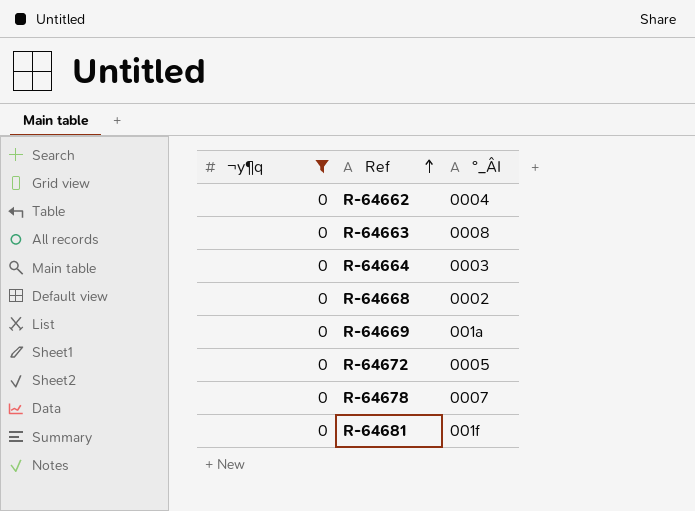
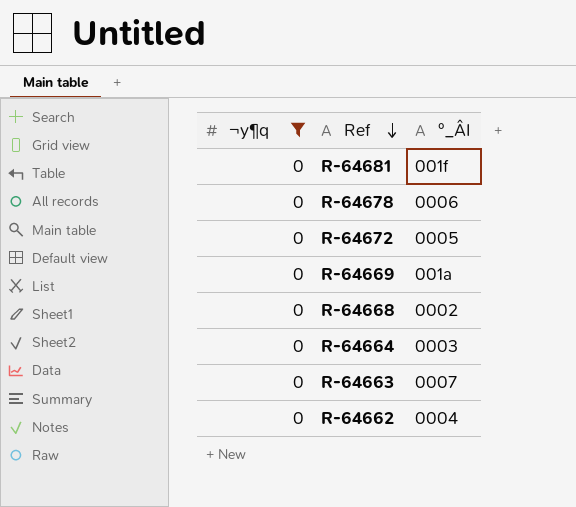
row order: Ref ascending -> Ref descending
R-64678 | °_ÂI: 0007 -> 0006
R-64663 | °_ÂI: 0008 -> 0007

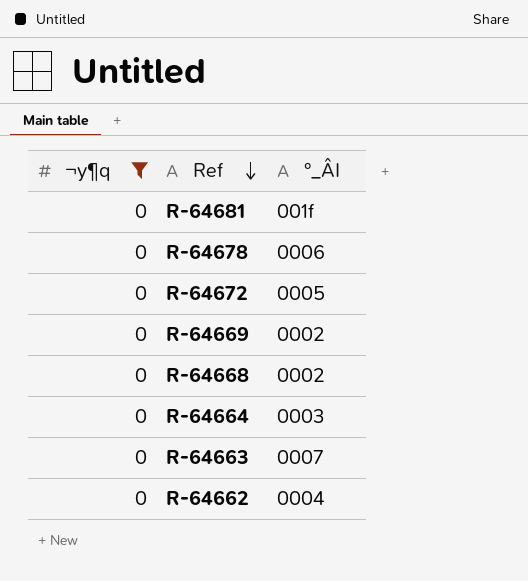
R-64669 | °_ÂI: 001a -> 0002

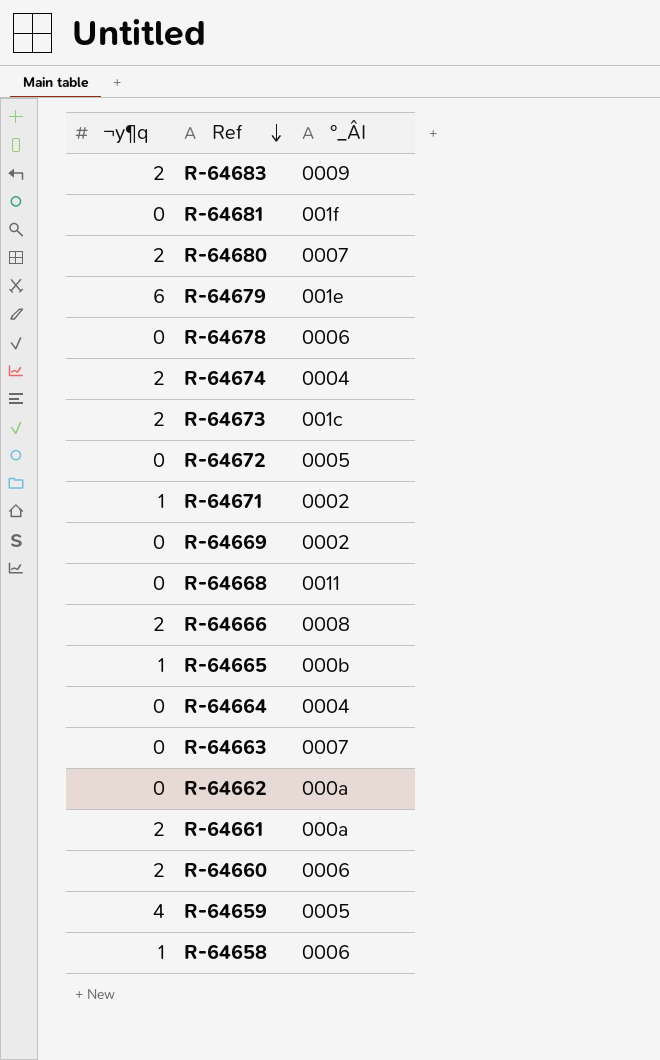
filter: ¬y¶q = 0 -> none
R-64668 | °_ÂI: 0002 -> 0011
R-64664 | °_ÂI: 0003 -> 0004
R-64662 | °_ÂI: 0004 -> 000a

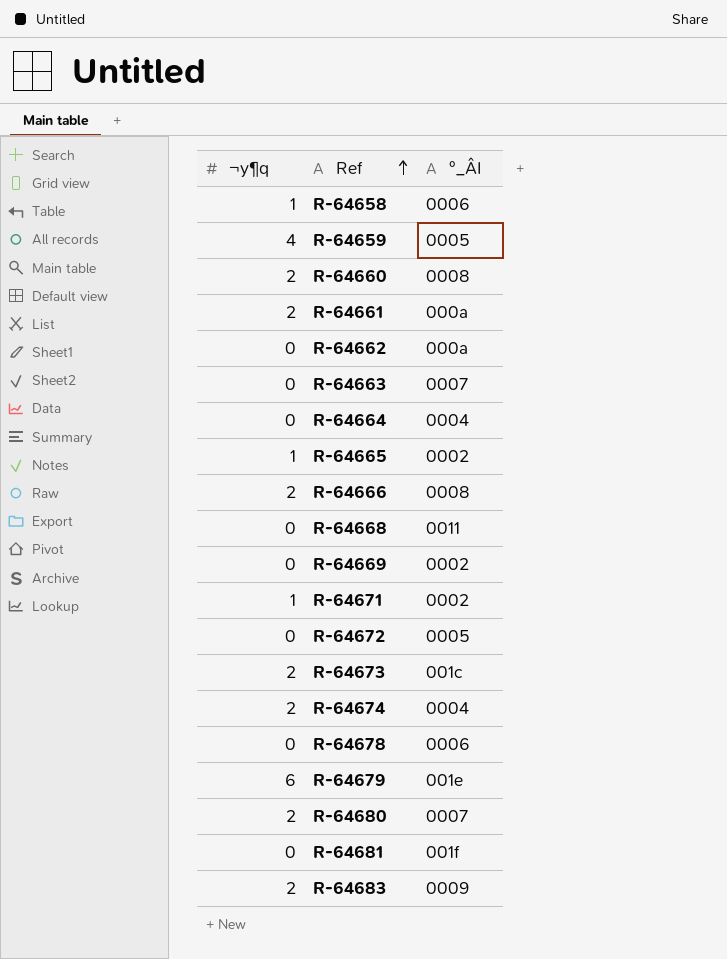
row order: Ref descending -> Ref ascending
R-64660 | °_ÂI: 0006 -> 0008
R-64665 | °_ÂI: 000b -> 0002

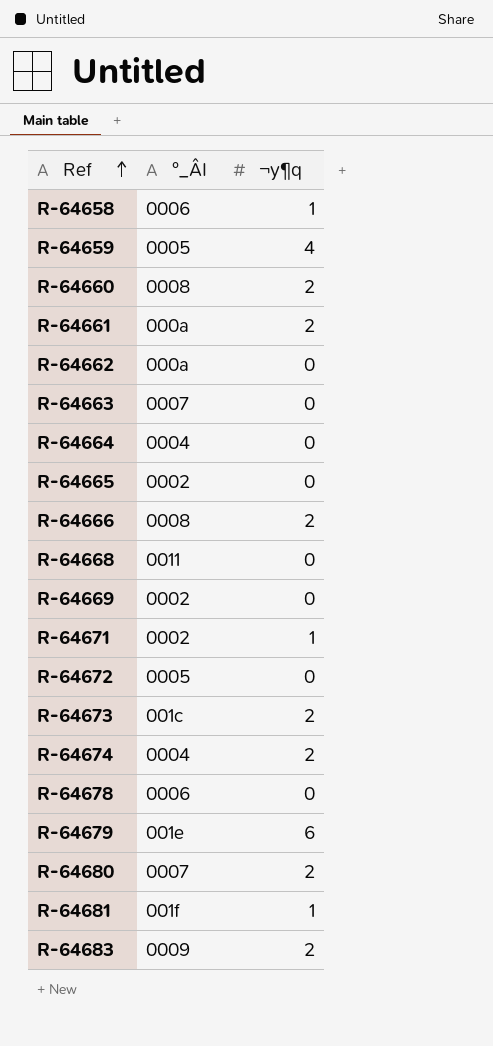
column ¬y¶q | position: 1 -> 3
R-64665 | ¬y¶q: 1 -> 0
R-64681 | ¬y¶q: 0 -> 1

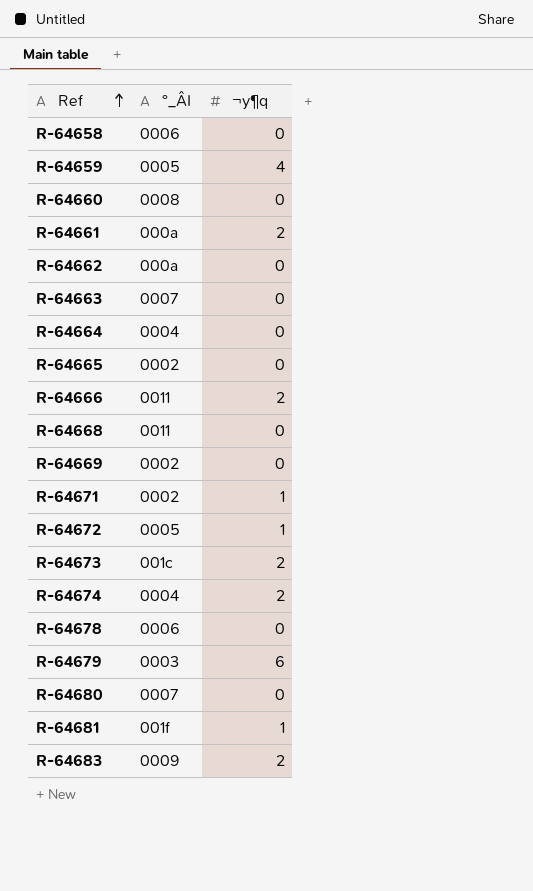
R-64658 | ¬y¶q: 1 -> 0
R-64660 | ¬y¶q: 2 -> 0
R-64666 | °_ÂI: 0008 -> 0011
R-64672 | ¬y¶q: 0 -> 1
R-64679 | °_ÂI: 001e -> 0003
R-64680 | ¬y¶q: 2 -> 0

